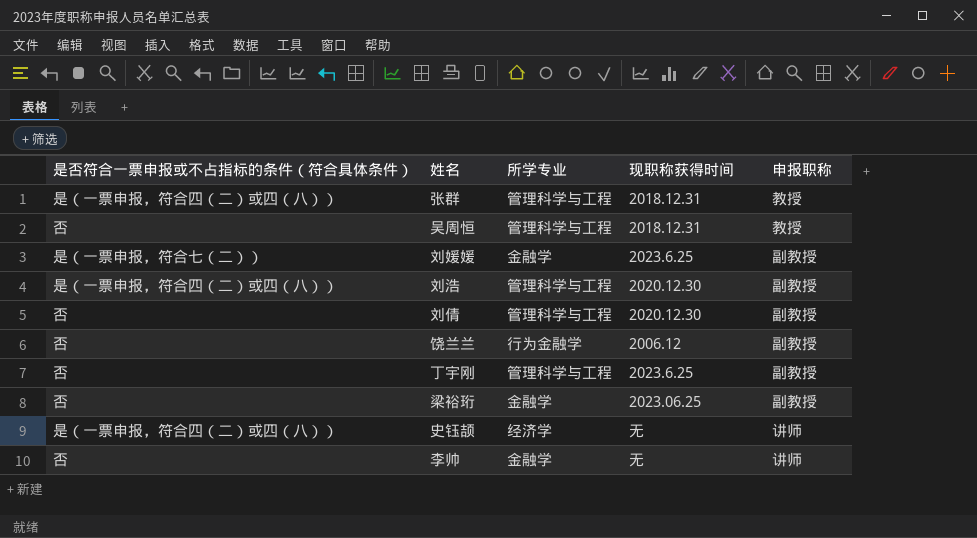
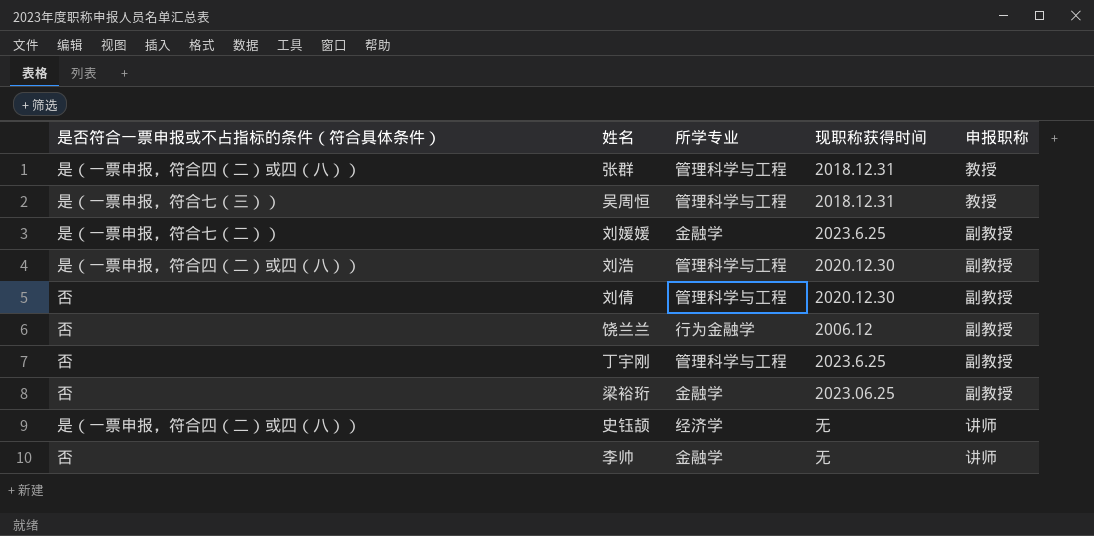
吴周恒 | 是否符合一票申报或不占指标的条件（符合具体条件）: 否 -> 是（一票申报，符合七（三））

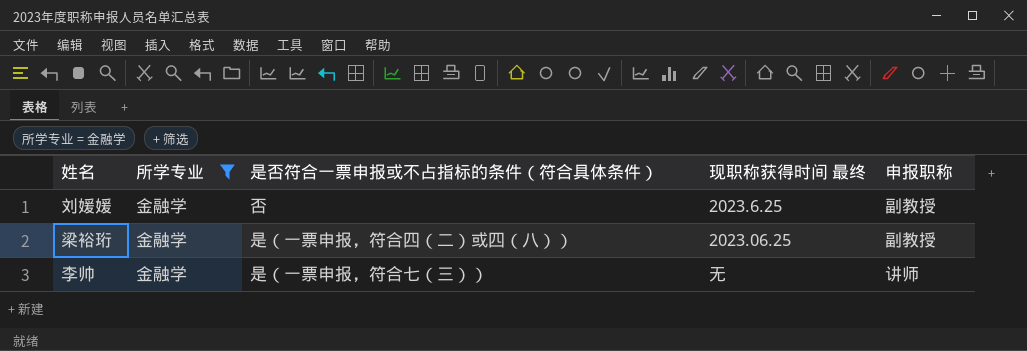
filter: none -> 所学专业 = 金融学
column 是否符合一票申报或不占指标的条件（符合具体条件） | position: 1 -> 3
column name: 现职称获得时间 -> 现职称获得时间 最终
刘媛媛 | 是否符合一票申报或不占指标的条件（符合具体条件）: 是（一票申报，符合七（二）） -> 否
梁裕珩 | 是否符合一票申报或不占指标的条件（符合具体条件）: 否 -> 是（一票申报，符合四（二）或四（八））
李帅 | 是否符合一票申报或不占指标的条件（符合具体条件）: 否 -> 是（一票申报，符合七（三））

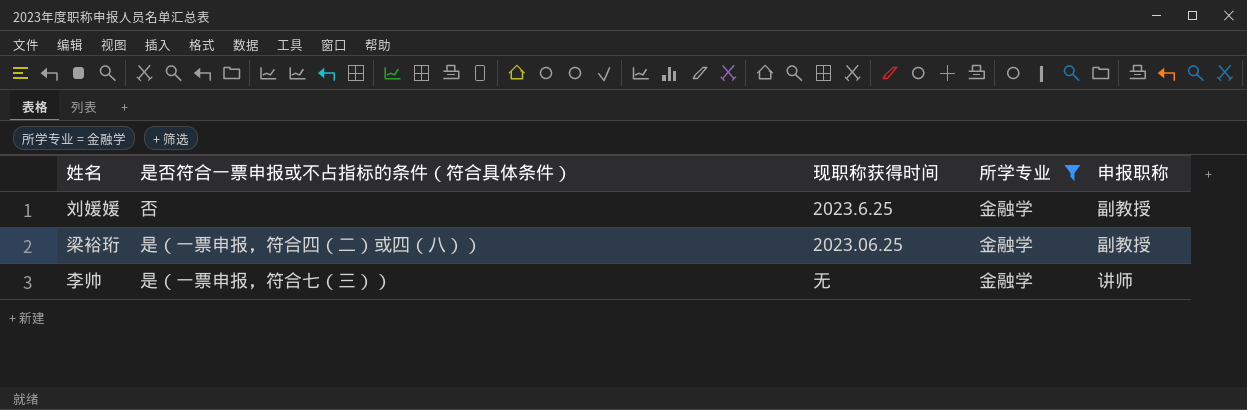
column name: 现职称获得时间 最终 -> 现职称获得时间
column 所学专业 | position: 2 -> 4

